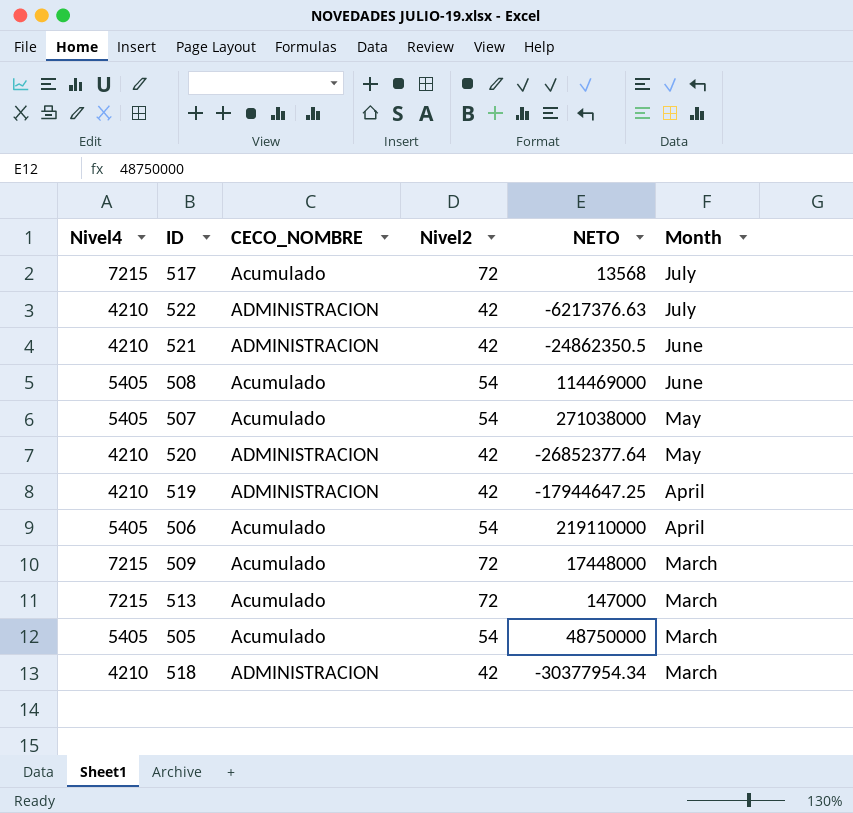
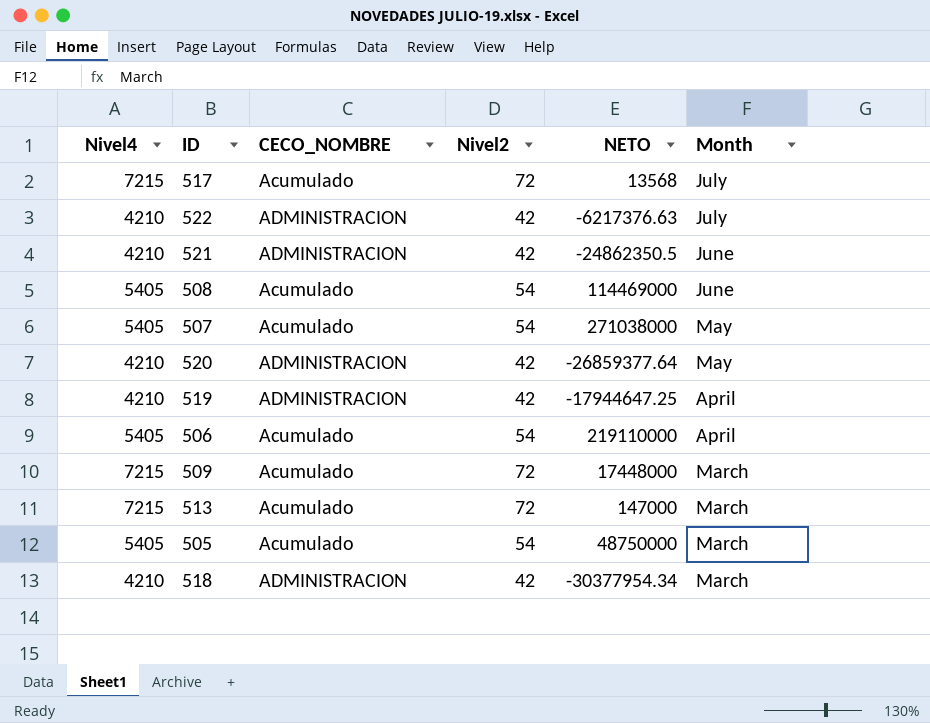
520 | NETO: -26852377.64 -> -26859377.64

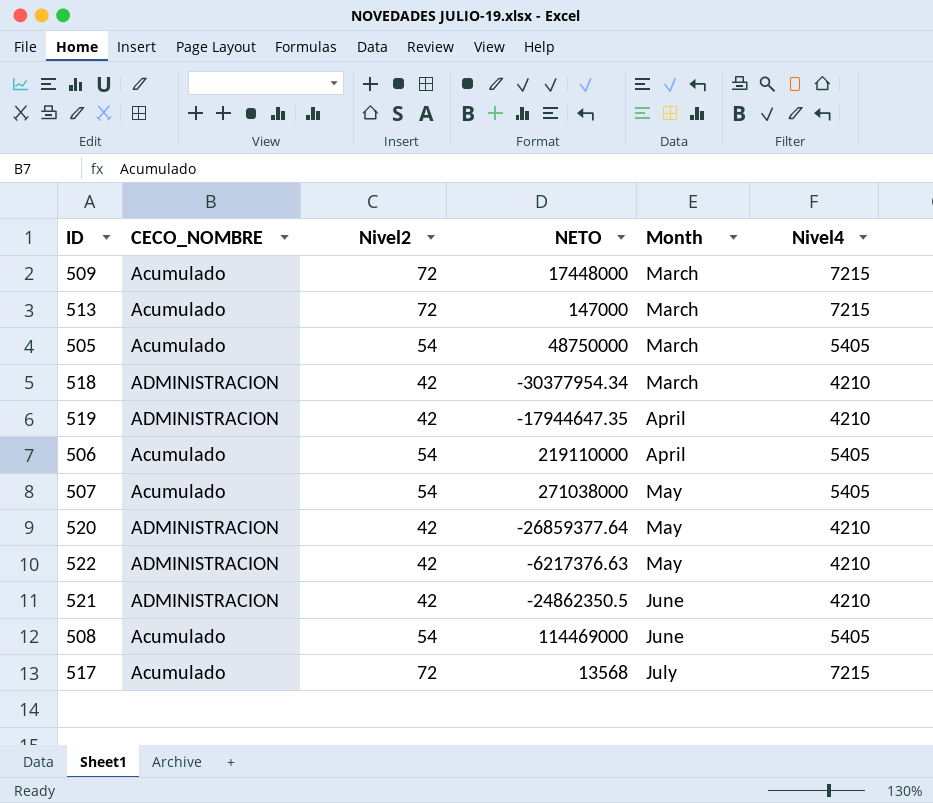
row order: Month descending -> Month ascending
column Nivel4 | position: 1 -> 6
519 | NETO: -17944647.25 -> -17944647.35
522 | Month: July -> May

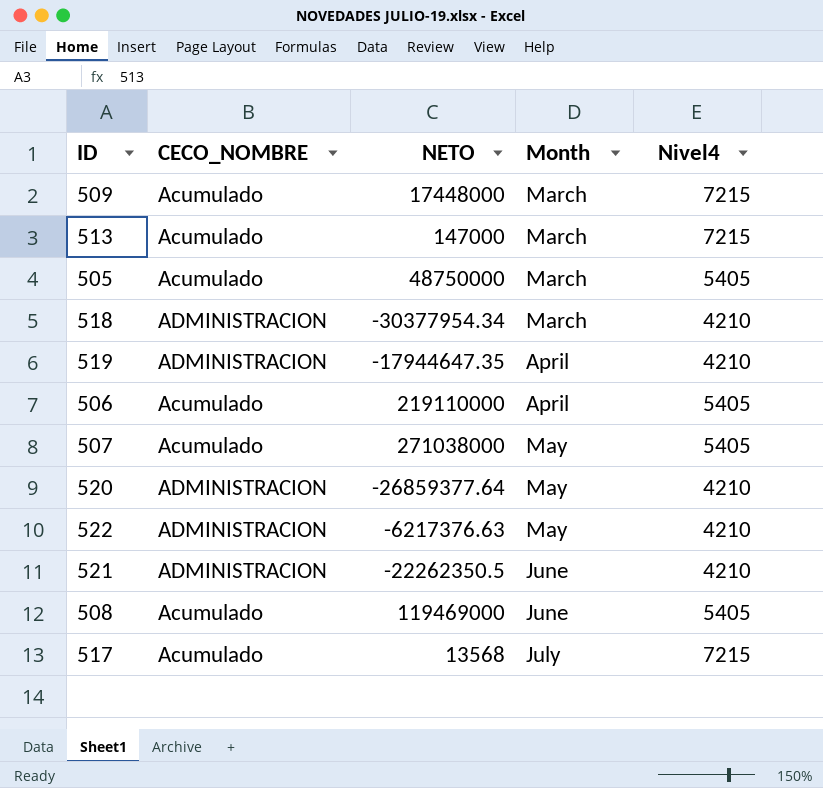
column Nivel2 | position: 3 -> none
521 | NETO: -24862350.5 -> -22262350.5
508 | NETO: 114469000 -> 119469000

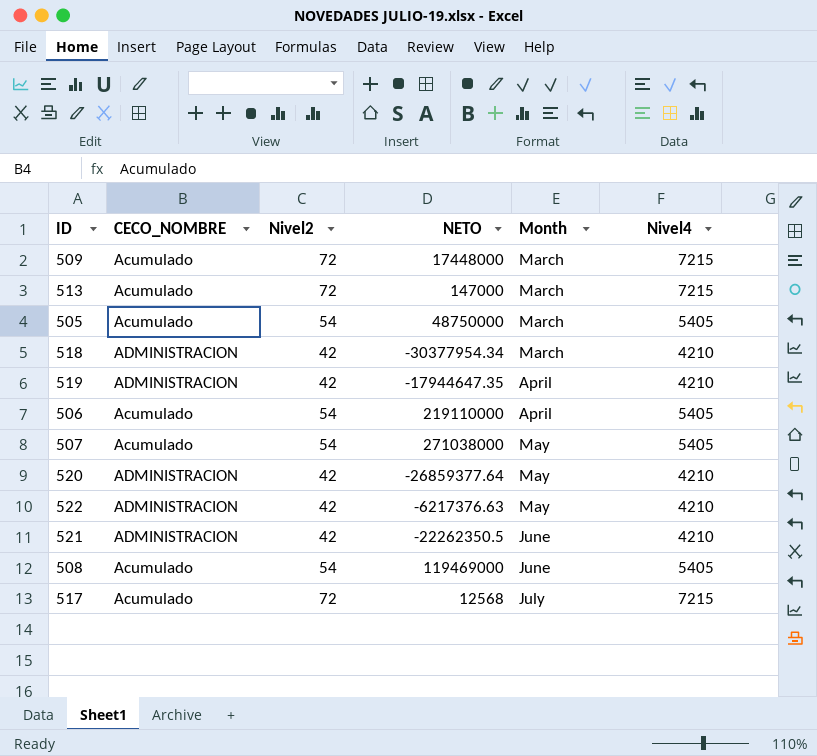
column Nivel2 | position: none -> 3
517 | NETO: 13568 -> 12568

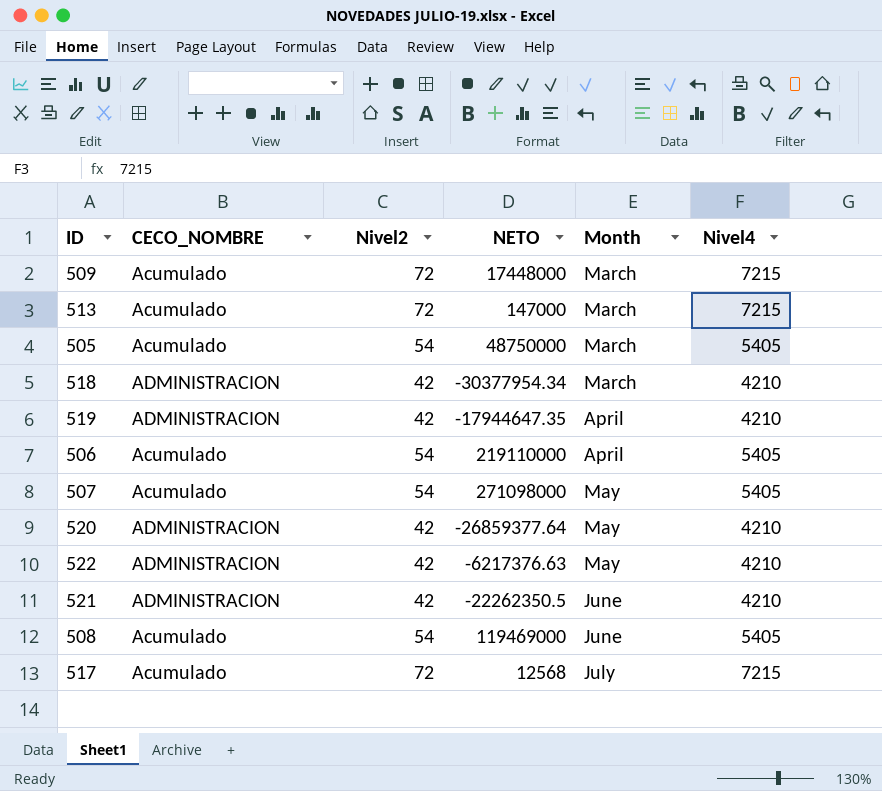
507 | NETO: 271038000 -> 271098000

